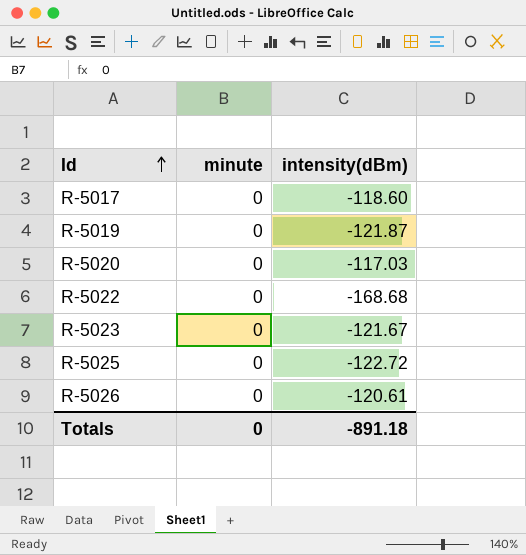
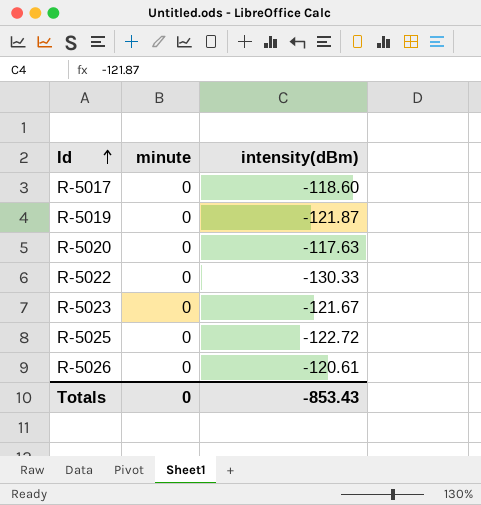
R-5020 | intensity(dBm): -117.03 -> -117.63
R-5022 | intensity(dBm): -168.68 -> -130.33
Totals | intensity(dBm): -891.18 -> -853.43

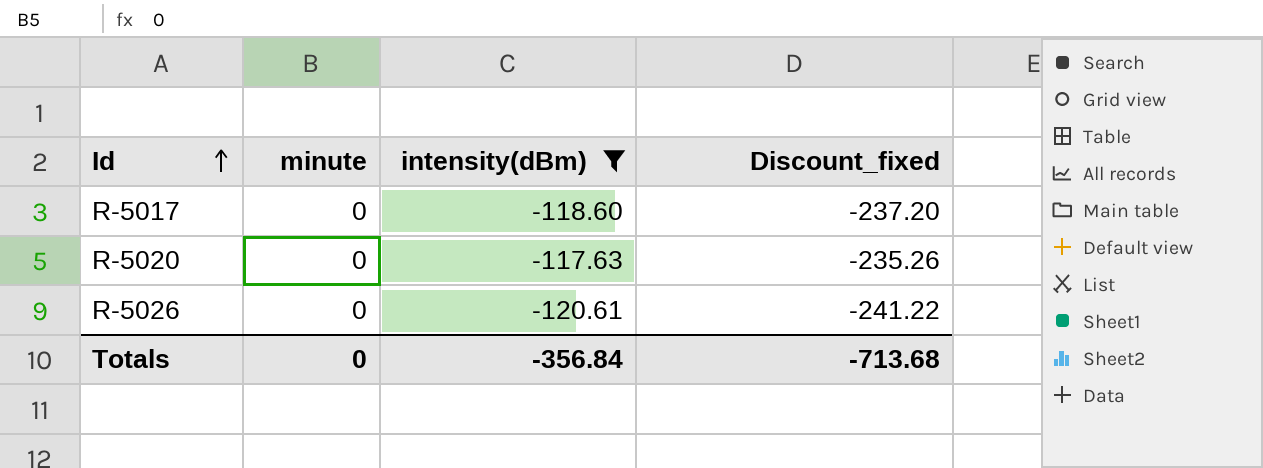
filter: none -> intensity(dBm) >= -120.61
column Discount_fixed | formula: none -> [intensity(dBm)] * 2
Totals | intensity(dBm): -853.43 -> -356.84

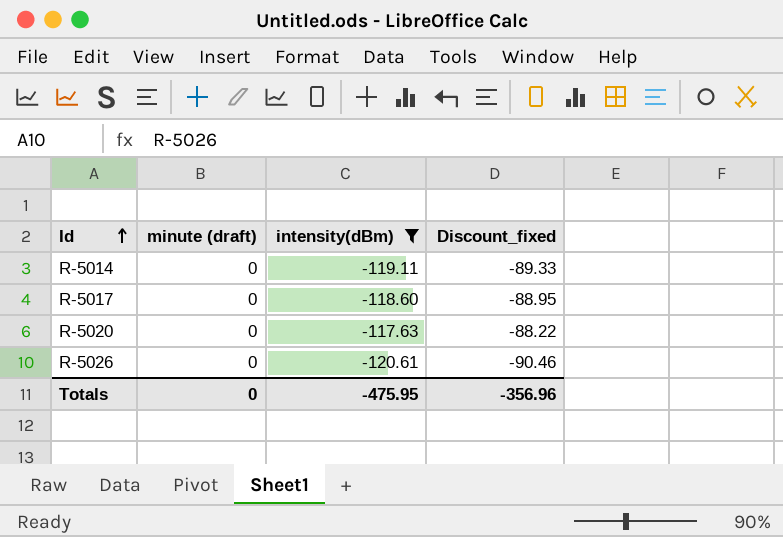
column name: minute -> minute (draft)
column Discount_fixed | formula: [intensity(dBm)] * 2 -> [intensity(dBm)] * 0.75
row R-5014: none -> 0 | -119.11 | -89.33
Totals | intensity(dBm): -356.84 -> -475.95
Totals | Discount_fixed: -713.68 -> -356.96

